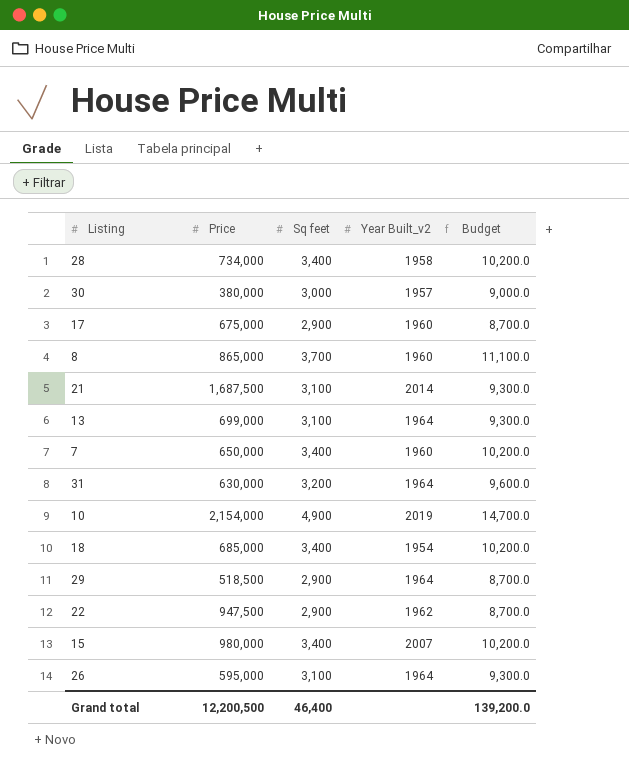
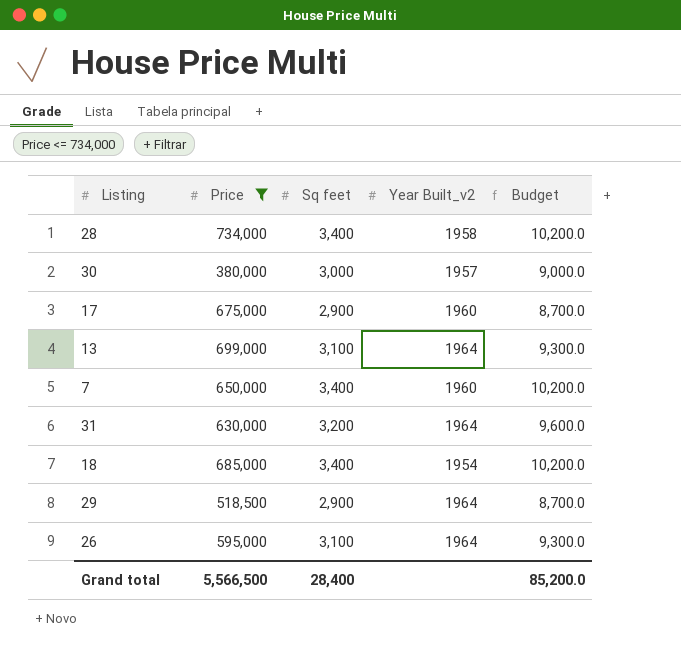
filter: none -> Price <= 734,000
Grand total | Price: 12,200,500 -> 5,566,500
Grand total | Sq feet: 46,400 -> 28,400
Grand total | Budget: 139,200.0 -> 85,200.0

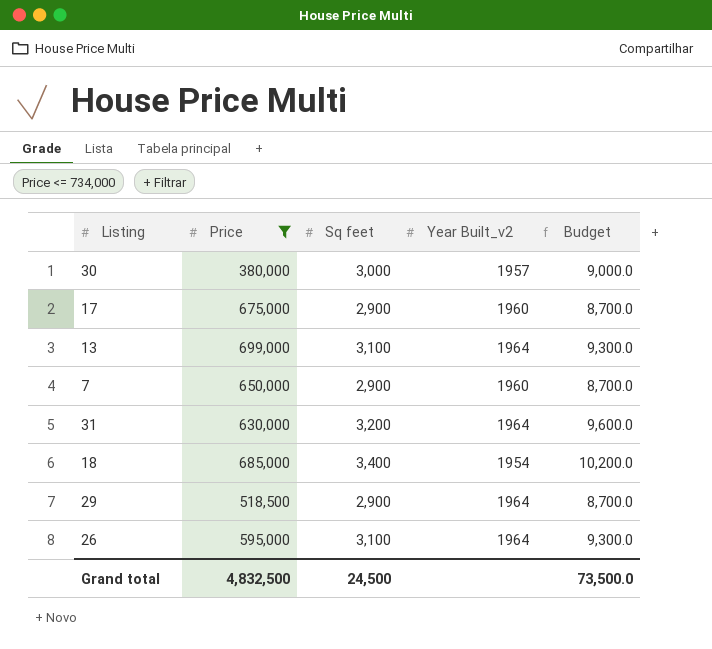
row 28: 734,000 | 3,400 | 1958 | 10,200.0 -> none
7 | Sq feet: 3,400 -> 2,900
7 | Budget: 10,200.0 -> 8,700.0
Grand total | Price: 5,566,500 -> 4,832,500
Grand total | Sq feet: 28,400 -> 24,500
Grand total | Budget: 85,200.0 -> 73,500.0

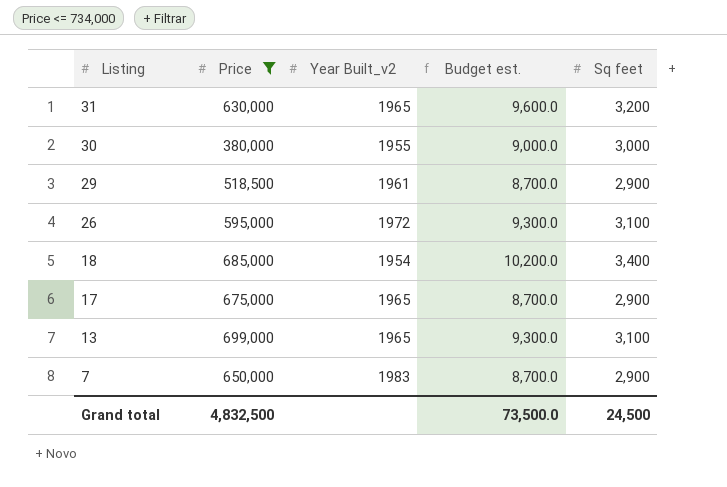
row order: none -> Listing descending
column name: Budget -> Budget est.
column Sq feet | position: 3 -> 5
31 | Year Built_v2: 1964 -> 1965
30 | Year Built_v2: 1957 -> 1955
29 | Year Built_v2: 1964 -> 1961
26 | Year Built_v2: 1964 -> 1972
17 | Year Built_v2: 1960 -> 1965
13 | Year Built_v2: 1964 -> 1965
7 | Year Built_v2: 1960 -> 1983

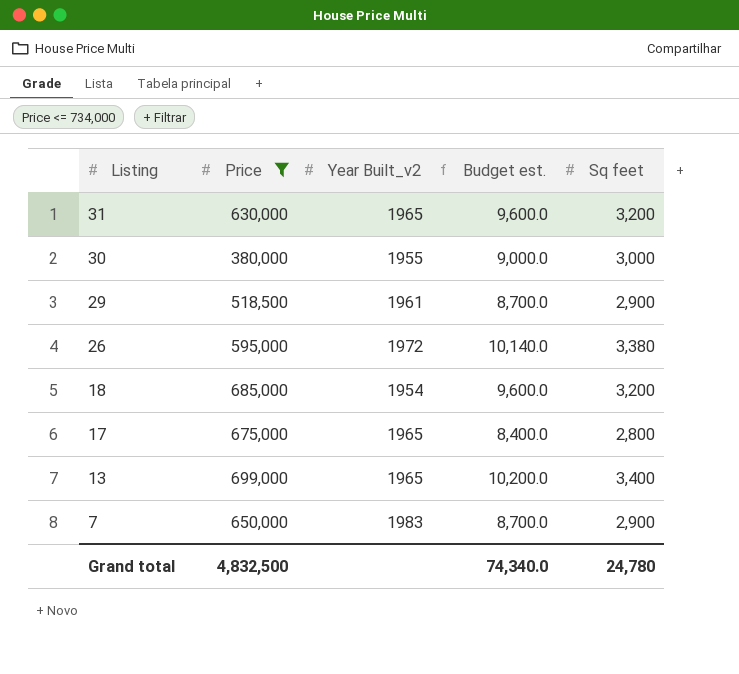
26 | Budget est.: 9,300.0 -> 10,140.0
26 | Sq feet: 3,100 -> 3,380
18 | Budget est.: 10,200.0 -> 9,600.0
18 | Sq feet: 3,400 -> 3,200
17 | Budget est.: 8,700.0 -> 8,400.0
17 | Sq feet: 2,900 -> 2,800
13 | Budget est.: 9,300.0 -> 10,200.0
13 | Sq feet: 3,100 -> 3,400
Grand total | Budget est.: 73,500.0 -> 74,340.0
Grand total | Sq feet: 24,500 -> 24,780

